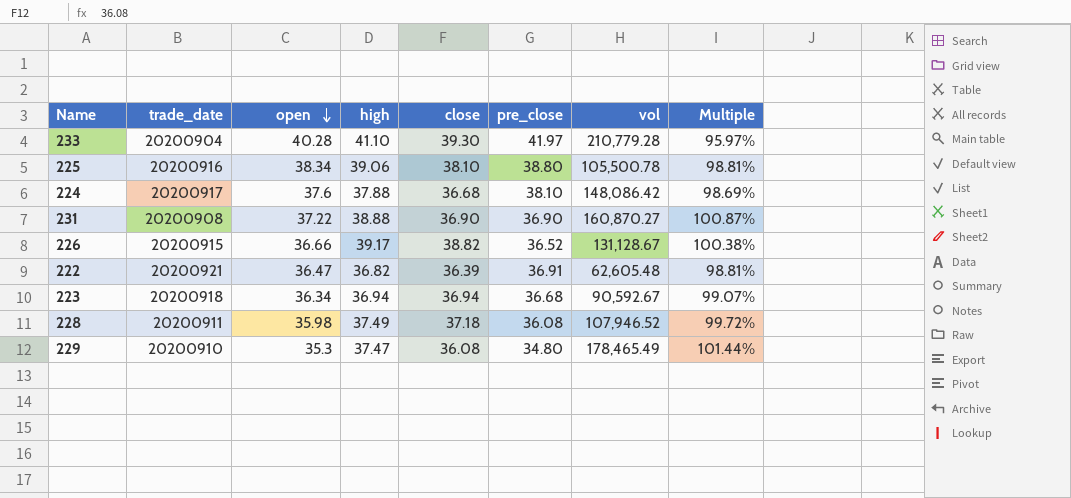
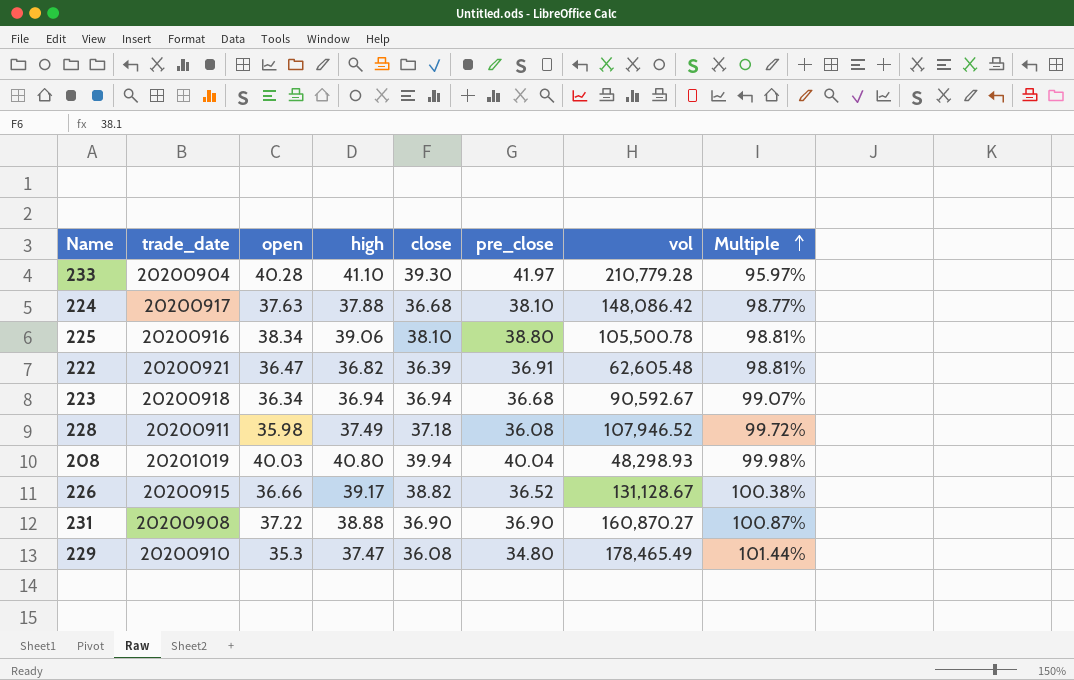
row order: open descending -> Multiple ascending
224 | open: 37.6 -> 37.63
224 | Multiple: 98.69% -> 98.77%
row 208: none -> 20201019 | 40.03 | 40.80 | 39.94 | 40.04 | 48,298.93 | 99.98%

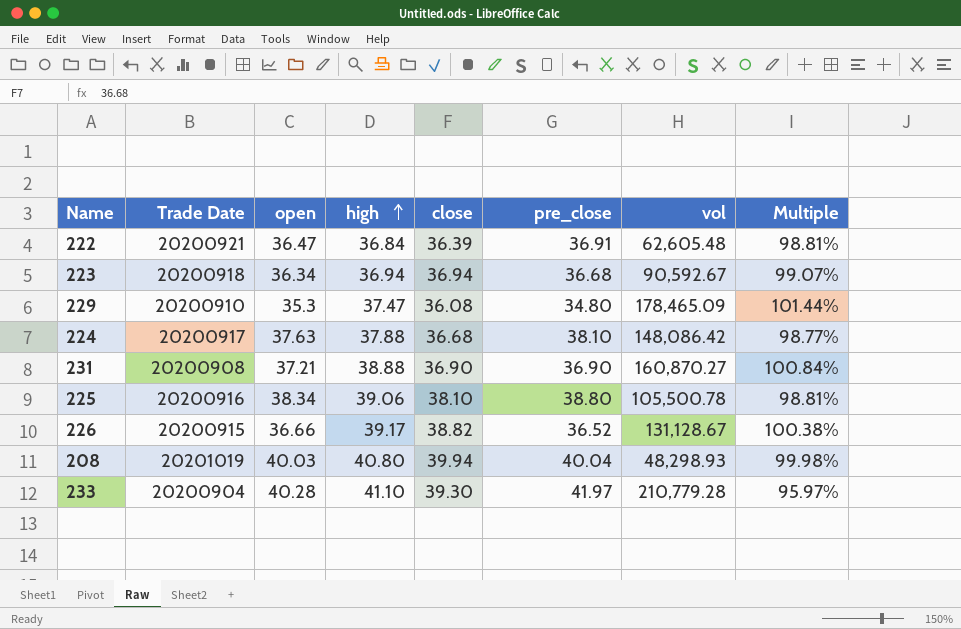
row order: Multiple ascending -> high ascending
column name: trade_date -> Trade Date
row 228: 20200911 | 35.98 | 37.49 | 37.18 | 36.08 | 107,946.52 | 99.72% -> none
222 | high: 36.82 -> 36.84
229 | vol: 178,465.49 -> 178,465.09
231 | open: 37.22 -> 37.21
231 | Multiple: 100.87% -> 100.84%

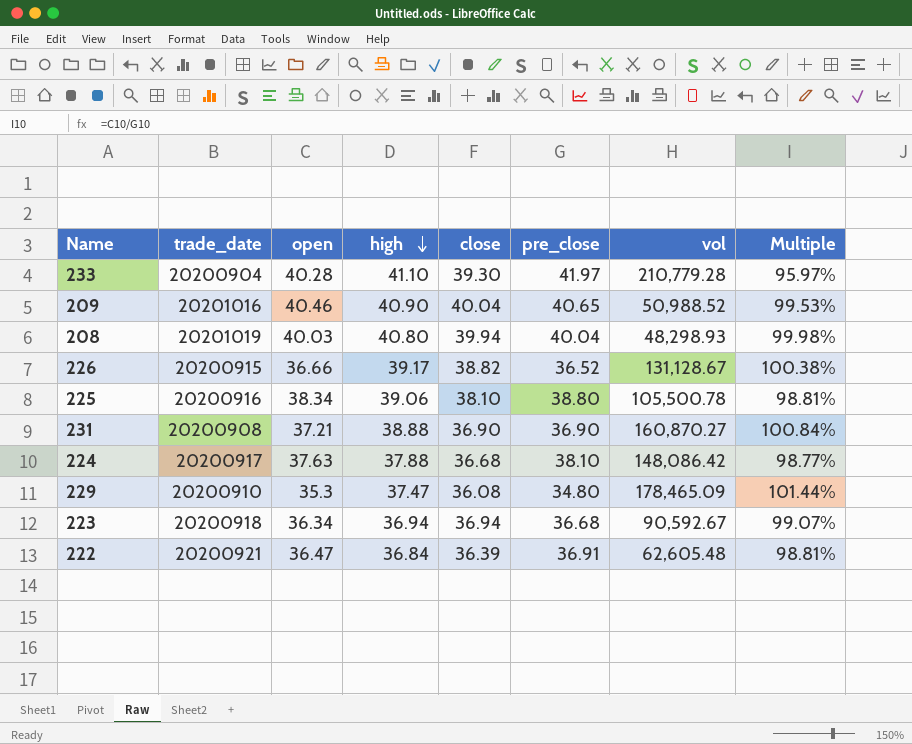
row order: high ascending -> high descending
column name: Trade Date -> trade_date
row 209: none -> 20201016 | 40.46 | 40.90 | 40.04 | 40.65 | 50,988.52 | 99.53%

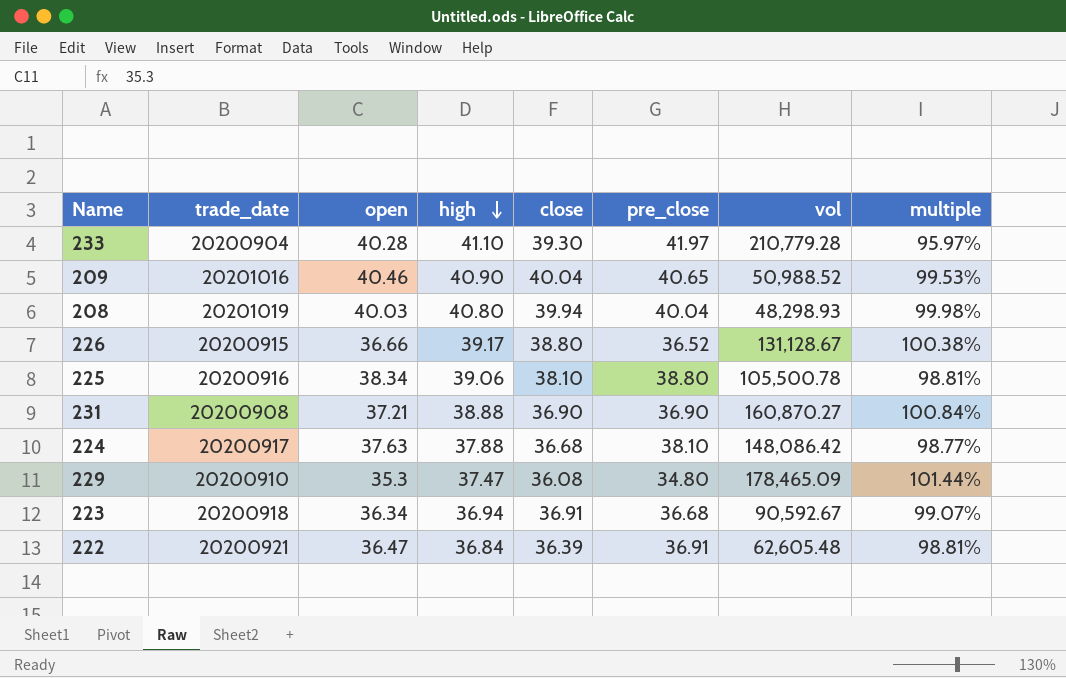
column name: Multiple -> multiple
226 | close: 38.82 -> 38.80
223 | close: 36.94 -> 36.91

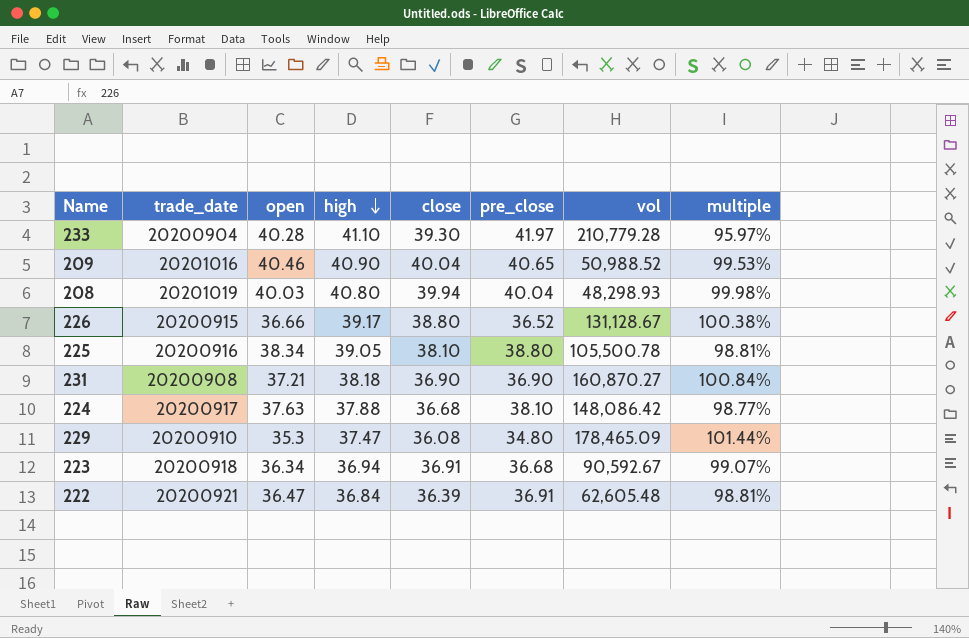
225 | high: 39.06 -> 39.05
231 | high: 38.88 -> 38.18

